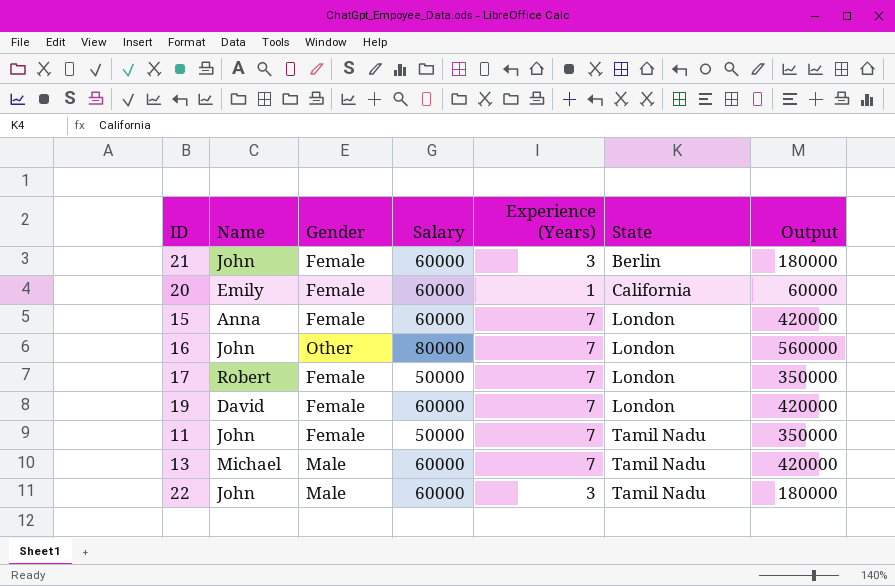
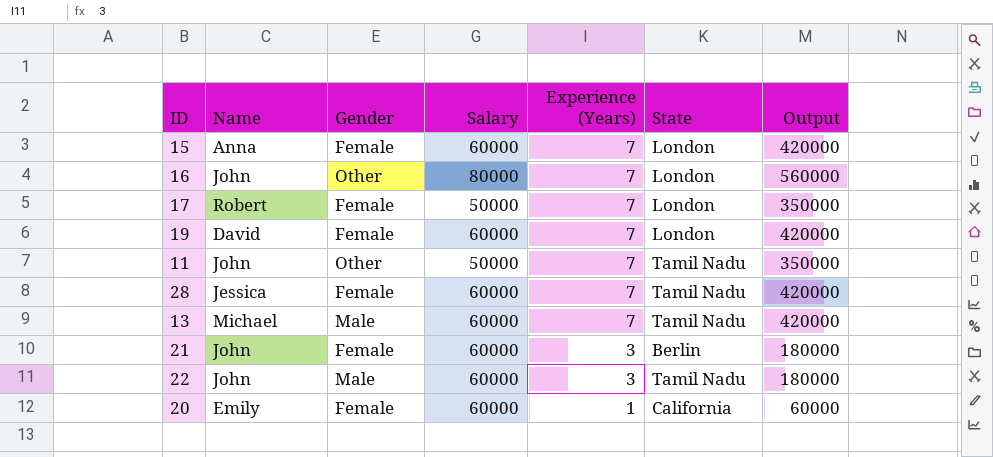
row order: State ascending -> Experience (Years) descending
11 | Gender: Female -> Other
row 28: none -> Jessica | Female | 60000 | 7 | Tamil Nadu | 420000

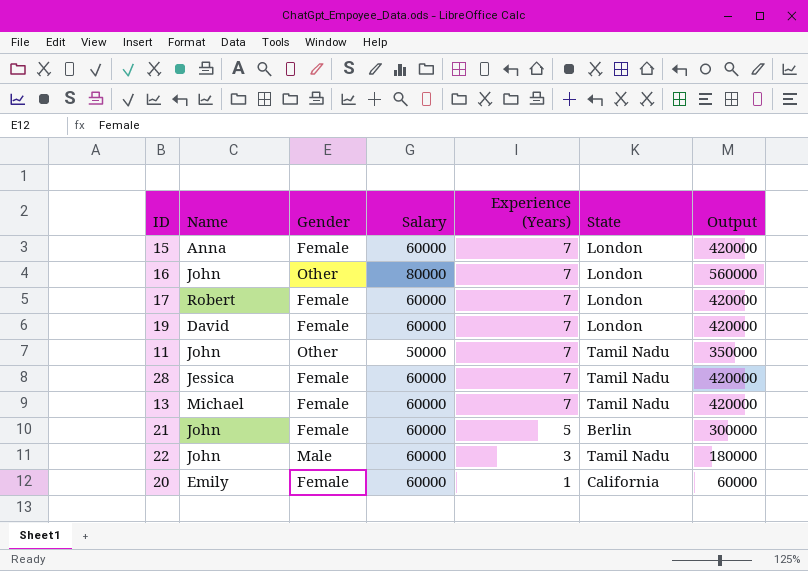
17 | Salary: 50000 -> 60000
17 | Output: 350000 -> 420000
13 | Gender: Male -> Female
21 | Experience (Years): 3 -> 5
21 | Output: 180000 -> 300000

